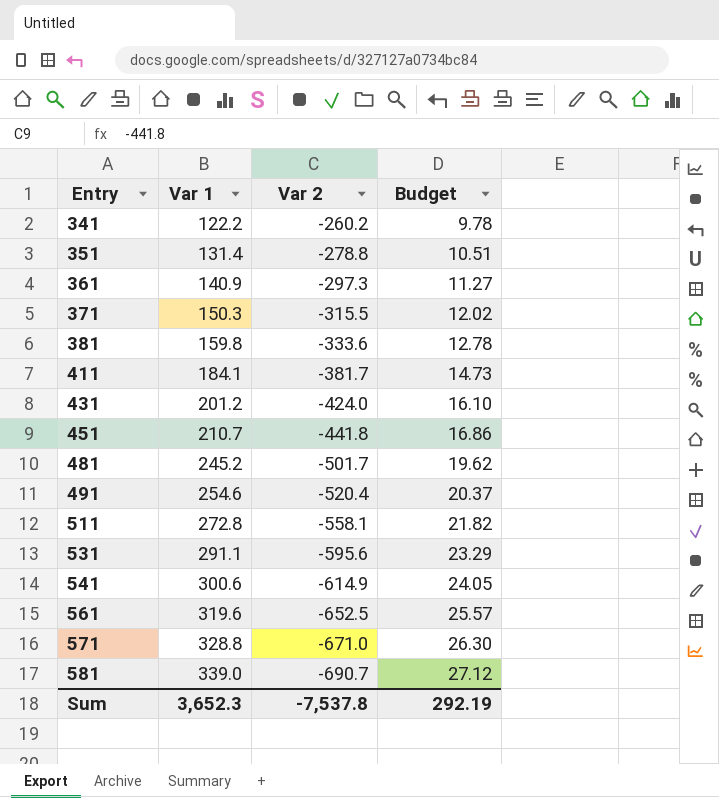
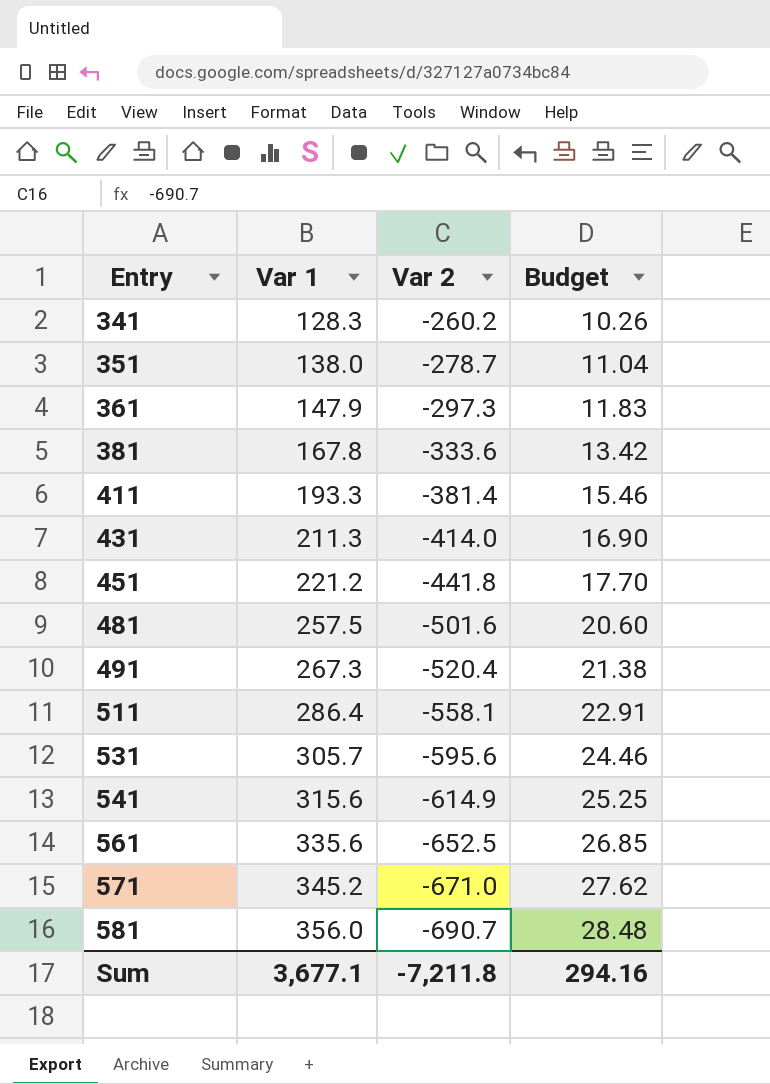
row 371: 150.3 | -315.5 | 12.02 -> none
341 | Var 1: 122.2 -> 128.3
341 | Budget: 9.78 -> 10.26
351 | Var 1: 131.4 -> 138.0
351 | Var 2: -278.8 -> -278.7
351 | Budget: 10.51 -> 11.04
361 | Var 1: 140.9 -> 147.9
361 | Budget: 11.27 -> 11.83
381 | Var 1: 159.8 -> 167.8
381 | Budget: 12.78 -> 13.42
411 | Var 1: 184.1 -> 193.3
411 | Var 2: -381.7 -> -381.4
411 | Budget: 14.73 -> 15.46
431 | Var 1: 201.2 -> 211.3
431 | Var 2: -424.0 -> -414.0
431 | Budget: 16.10 -> 16.90
451 | Var 1: 210.7 -> 221.2
451 | Budget: 16.86 -> 17.70
481 | Var 1: 245.2 -> 257.5
481 | Var 2: -501.7 -> -501.6
481 | Budget: 19.62 -> 20.60
491 | Var 1: 254.6 -> 267.3
491 | Budget: 20.37 -> 21.38
511 | Var 1: 272.8 -> 286.4
511 | Budget: 21.82 -> 22.91
531 | Var 1: 291.1 -> 305.7
531 | Budget: 23.29 -> 24.46
541 | Var 1: 300.6 -> 315.6
541 | Budget: 24.05 -> 25.25
561 | Var 1: 319.6 -> 335.6
561 | Budget: 25.57 -> 26.85
571 | Var 1: 328.8 -> 345.2
571 | Budget: 26.30 -> 27.62
581 | Var 1: 339.0 -> 356.0
581 | Budget: 27.12 -> 28.48
Sum | Var 1: 3,652.3 -> 3,677.1
Sum | Var 2: -7,537.8 -> -7,211.8
Sum | Budget: 292.19 -> 294.16

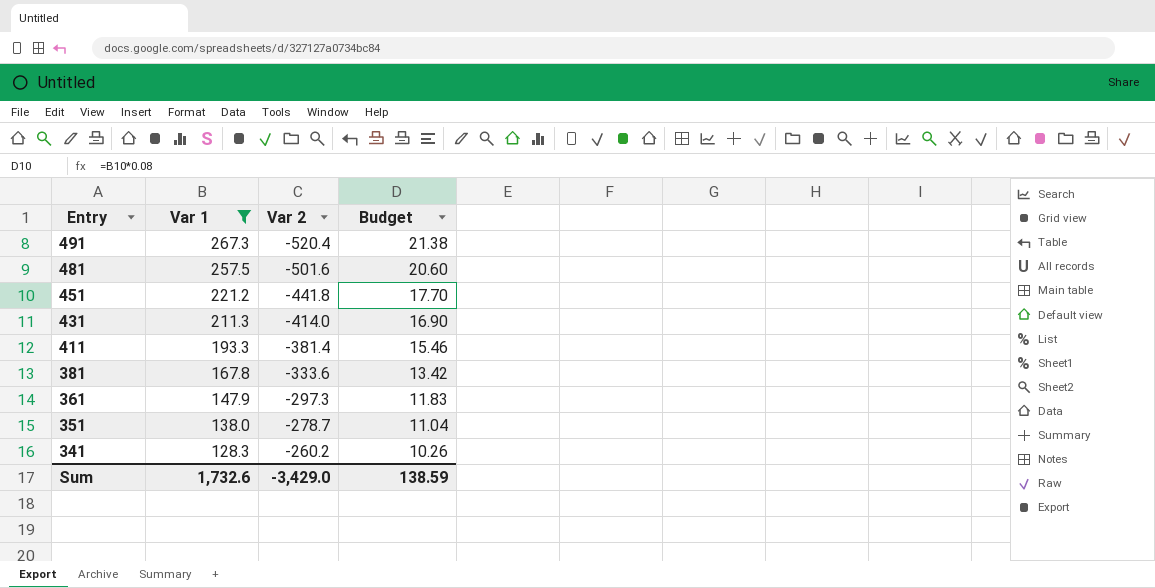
filter: none -> Var 1 <= 267.3
row order: Entry ascending -> Entry descending
Sum | Var 1: 3,677.1 -> 1,732.6
Sum | Var 2: -7,211.8 -> -3,429.0
Sum | Budget: 294.16 -> 138.59

